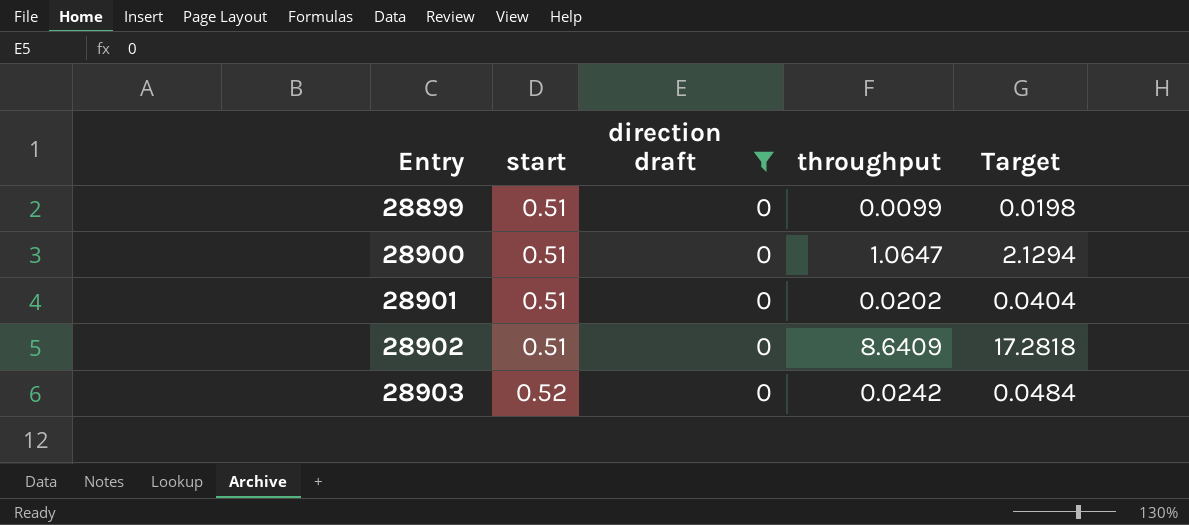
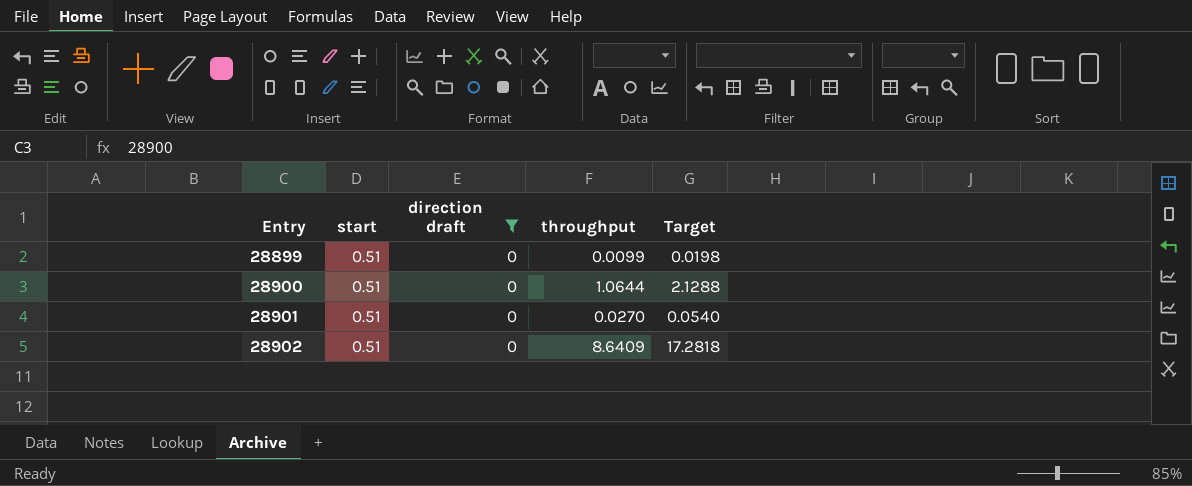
row 28903: 0.52 | 0 | 0.0242 | 0.0484 -> none
28900 | throughput: 1.0647 -> 1.0644
28900 | Target: 2.1294 -> 2.1288
28901 | throughput: 0.0202 -> 0.0270
28901 | Target: 0.0404 -> 0.0540

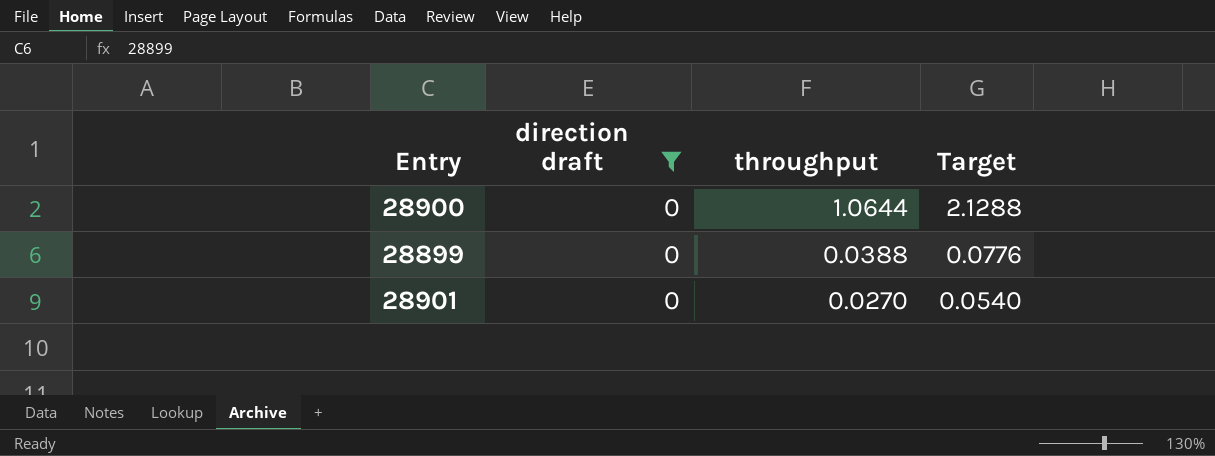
row order: Entry ascending -> throughput descending
column start | position: 2 -> none
row 28902: 0.51 | 0 | 8.6409 | 17.2818 -> none
28899 | throughput: 0.0099 -> 0.0388
28899 | Target: 0.0198 -> 0.0776

